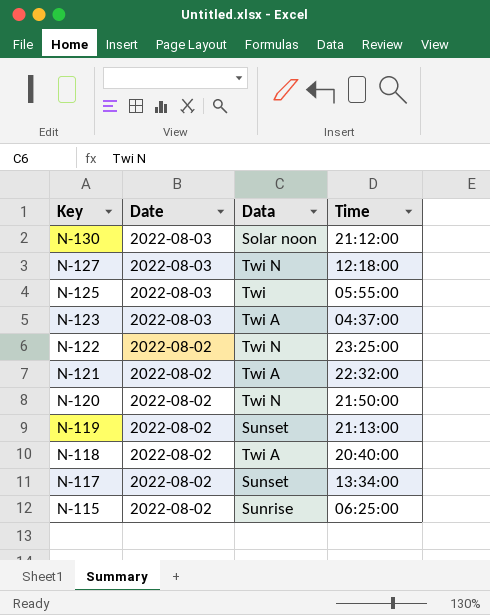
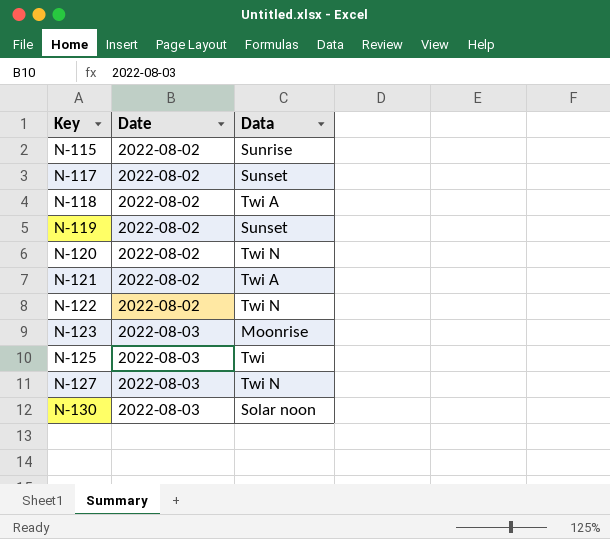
row order: Key descending -> Key ascending
column Time | position: 4 -> none
N-123 | Data: Twi A -> Moonrise

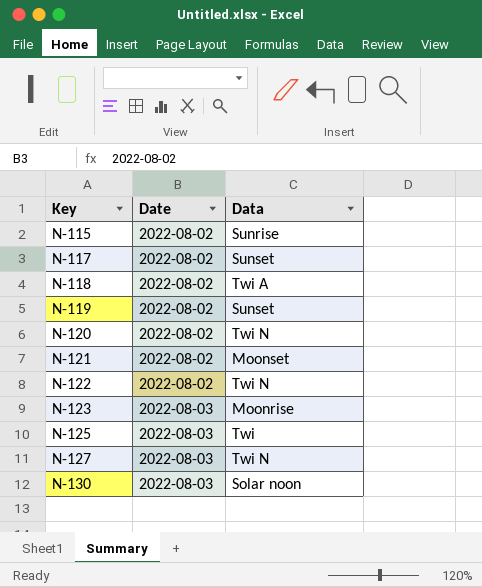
N-121 | Data: Twi A -> Moonset

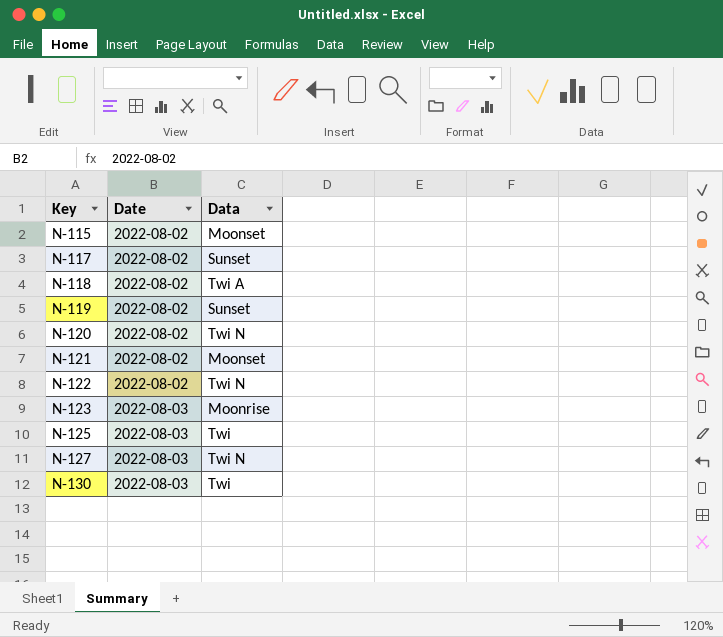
N-115 | Data: Sunrise -> Moonset
N-130 | Data: Solar noon -> Twi

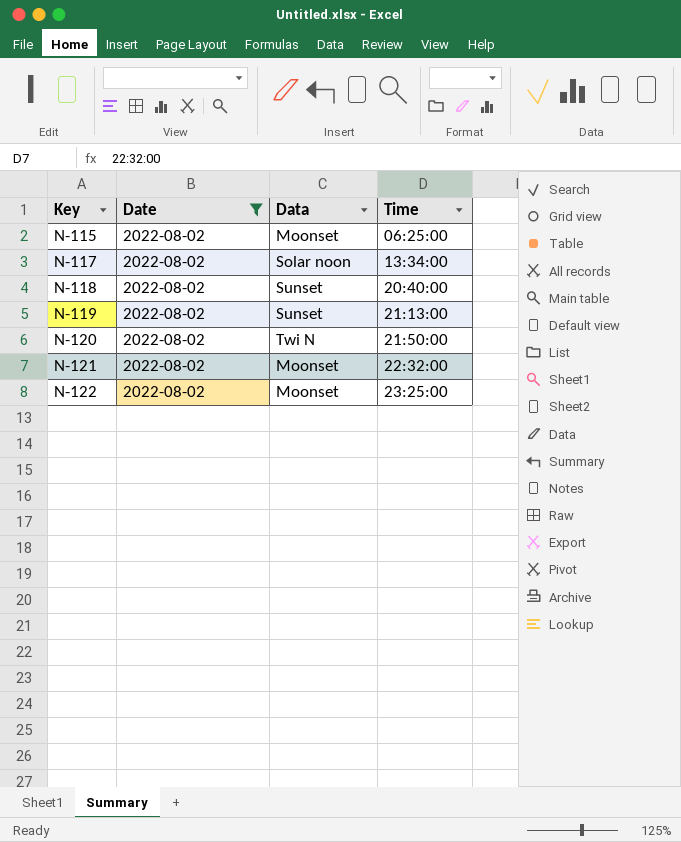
filter: none -> Date = 2022-08-02
column Time | position: none -> 4
N-117 | Data: Sunset -> Solar noon
N-118 | Data: Twi A -> Sunset
N-122 | Data: Twi N -> Moonset

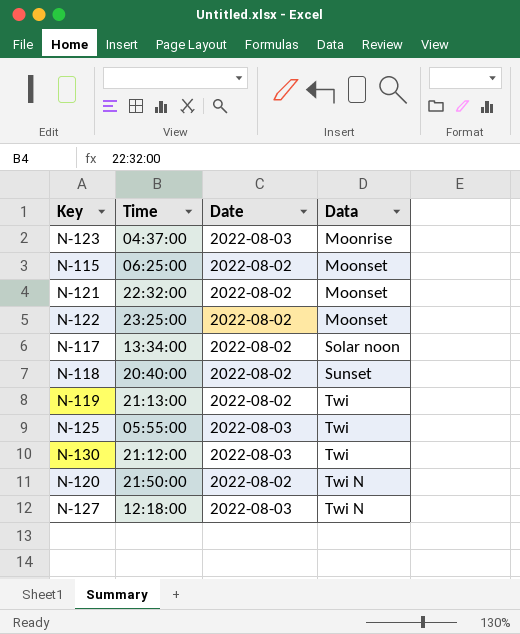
filter: Date = 2022-08-02 -> none
row order: Key ascending -> Data ascending
column Time | position: 4 -> 2
N-119 | Data: Sunset -> Twi

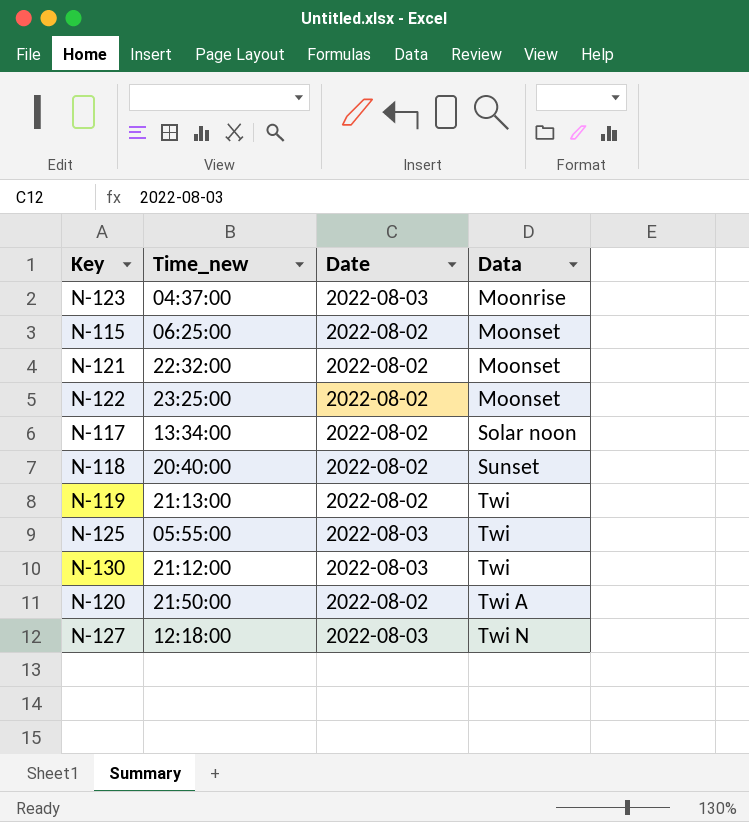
column name: Time -> Time_new
N-120 | Data: Twi N -> Twi A

